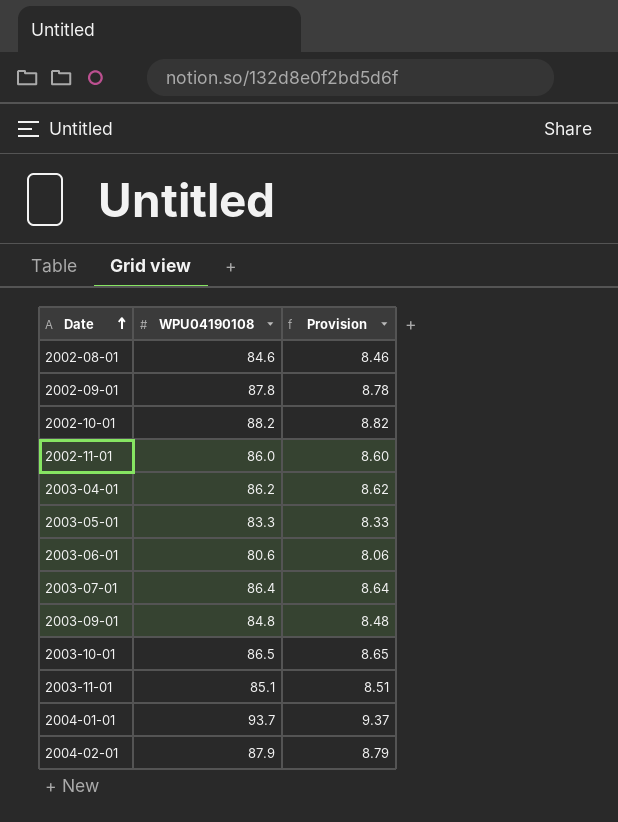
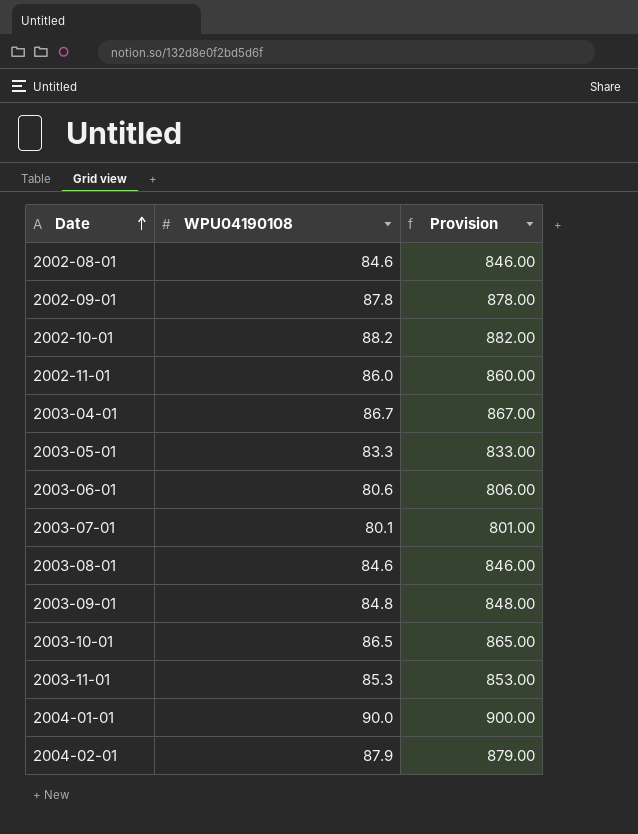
column Provision | formula: [WPU04190108] * 0.1 -> [WPU04190108] * 10
2003-04-01 | WPU04190108: 86.2 -> 86.7
2003-07-01 | WPU04190108: 86.4 -> 80.1
row 2003-08-01: none -> 84.6 | 846.00
2003-11-01 | WPU04190108: 85.1 -> 85.3
2004-01-01 | WPU04190108: 93.7 -> 90.0

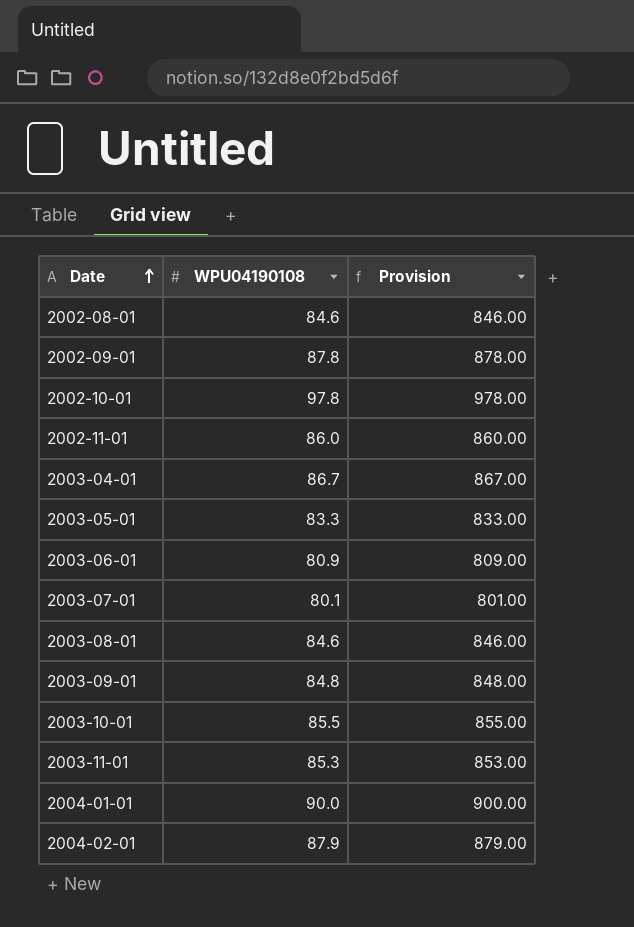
2002-10-01 | WPU04190108: 88.2 -> 97.8
2002-10-01 | Provision: 882.00 -> 978.00
2003-06-01 | WPU04190108: 80.6 -> 80.9
2003-06-01 | Provision: 806.00 -> 809.00
2003-10-01 | WPU04190108: 86.5 -> 85.5
2003-10-01 | Provision: 865.00 -> 855.00

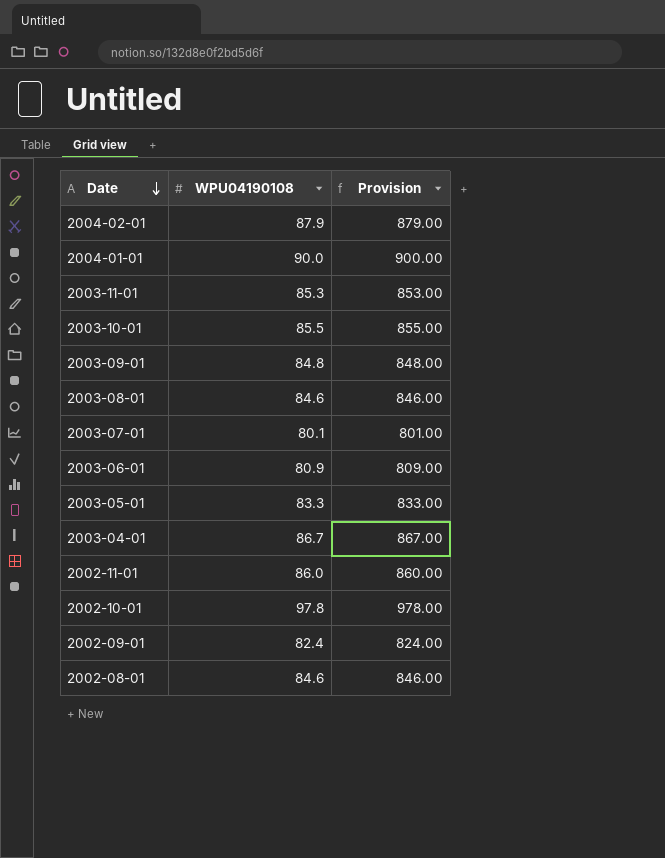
row order: Date ascending -> Date descending
2002-09-01 | WPU04190108: 87.8 -> 82.4
2002-09-01 | Provision: 878.00 -> 824.00

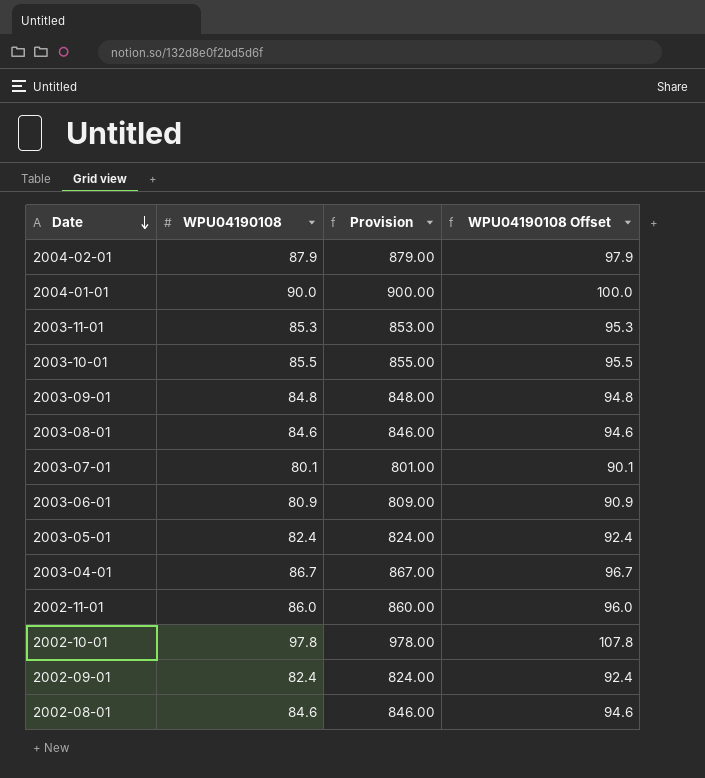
column WPU04190108 Offset | formula: none -> [WPU04190108] + 10
2003-05-01 | WPU04190108: 83.3 -> 82.4
2003-05-01 | Provision: 833.00 -> 824.00

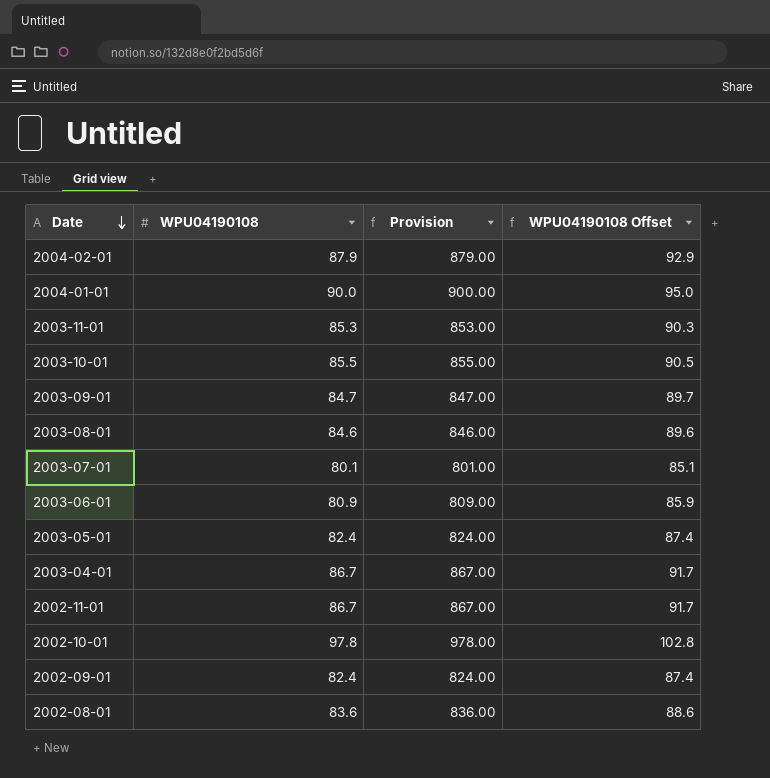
column WPU04190108 Offset | formula: [WPU04190108] + 10 -> [WPU04190108] + 5
2003-09-01 | WPU04190108: 84.8 -> 84.7
2003-09-01 | Provision: 848.00 -> 847.00
2002-11-01 | WPU04190108: 86.0 -> 86.7
2002-11-01 | Provision: 860.00 -> 867.00
2002-08-01 | WPU04190108: 84.6 -> 83.6
2002-08-01 | Provision: 846.00 -> 836.00

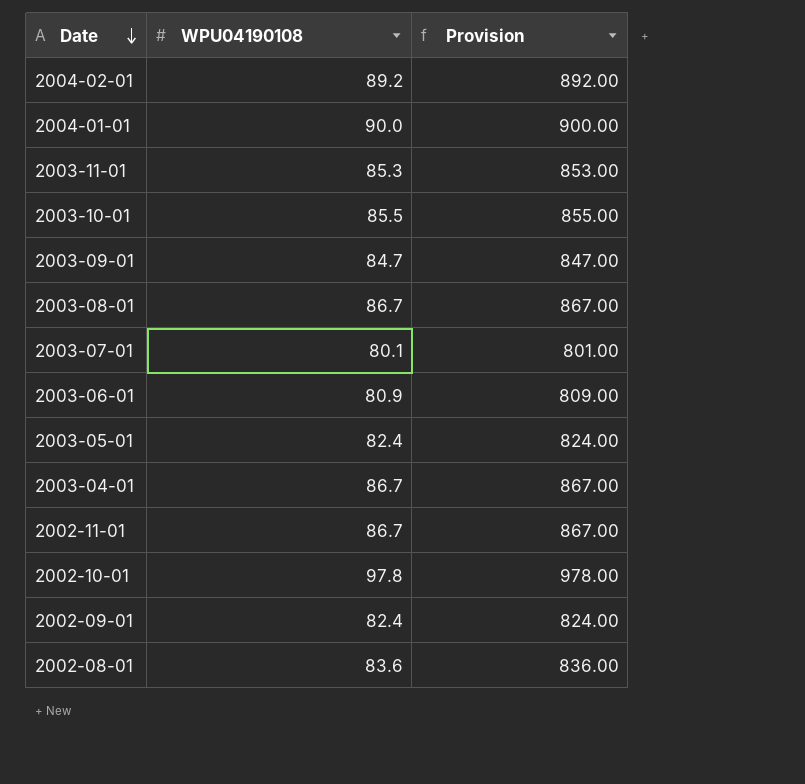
column WPU04190108 Offset | formula: [WPU04190108] + 5 -> none
2004-02-01 | WPU04190108: 87.9 -> 89.2
2004-02-01 | Provision: 879.00 -> 892.00
2003-08-01 | WPU04190108: 84.6 -> 86.7
2003-08-01 | Provision: 846.00 -> 867.00

